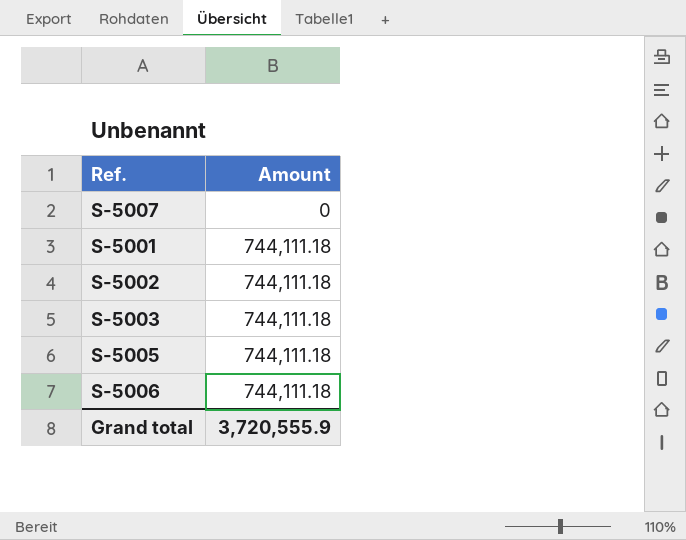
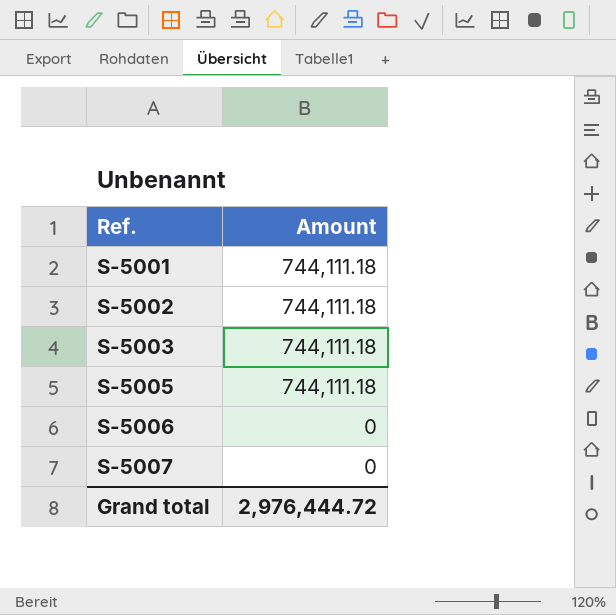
row order: Amount ascending -> Ref. ascending
S-5006 | Amount: 744,111.18 -> 0
Grand total | Amount: 3,720,555.9 -> 2,976,444.72

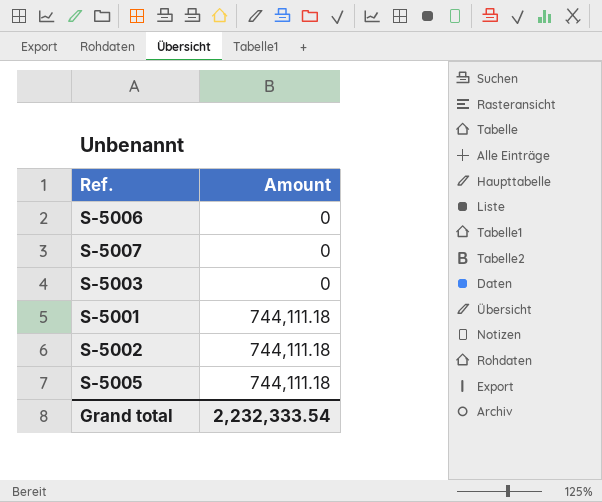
row order: Ref. ascending -> Amount ascending
S-5003 | Amount: 744,111.18 -> 0
Grand total | Amount: 2,976,444.72 -> 2,232,333.54

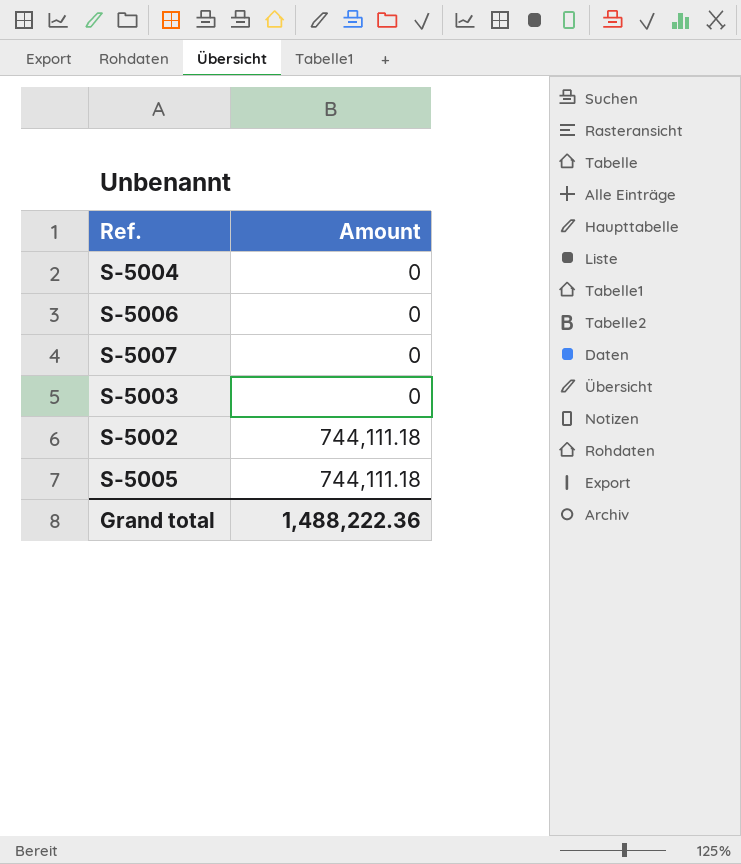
row S-5001: 744,111.18 -> none
row S-5004: none -> 0
Grand total | Amount: 2,232,333.54 -> 1,488,222.36

